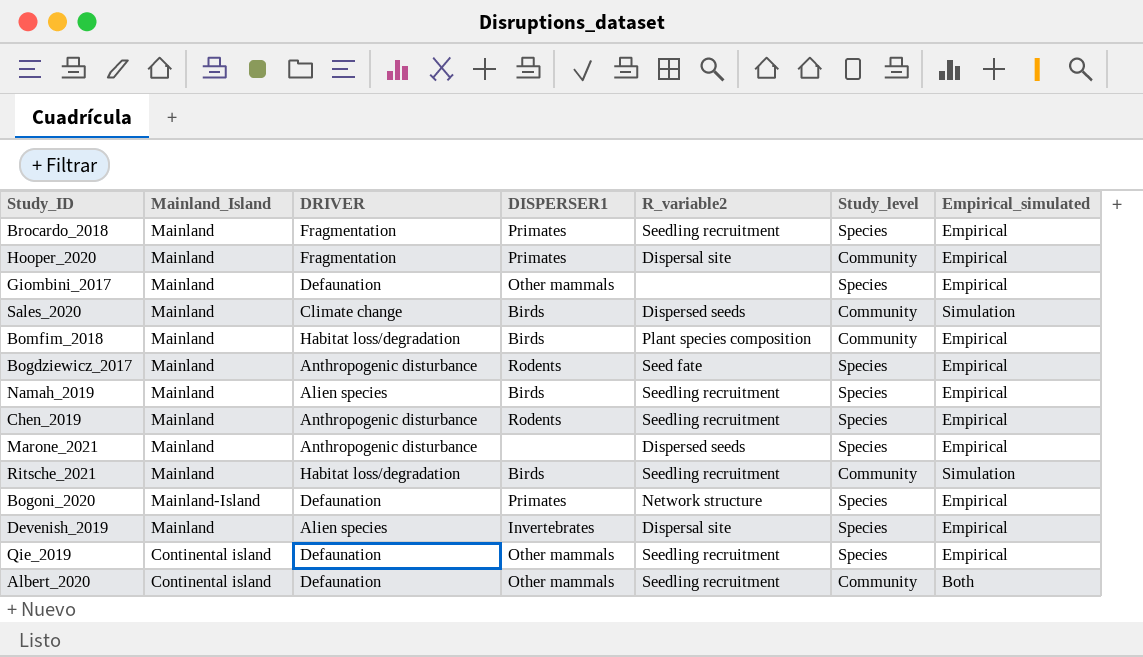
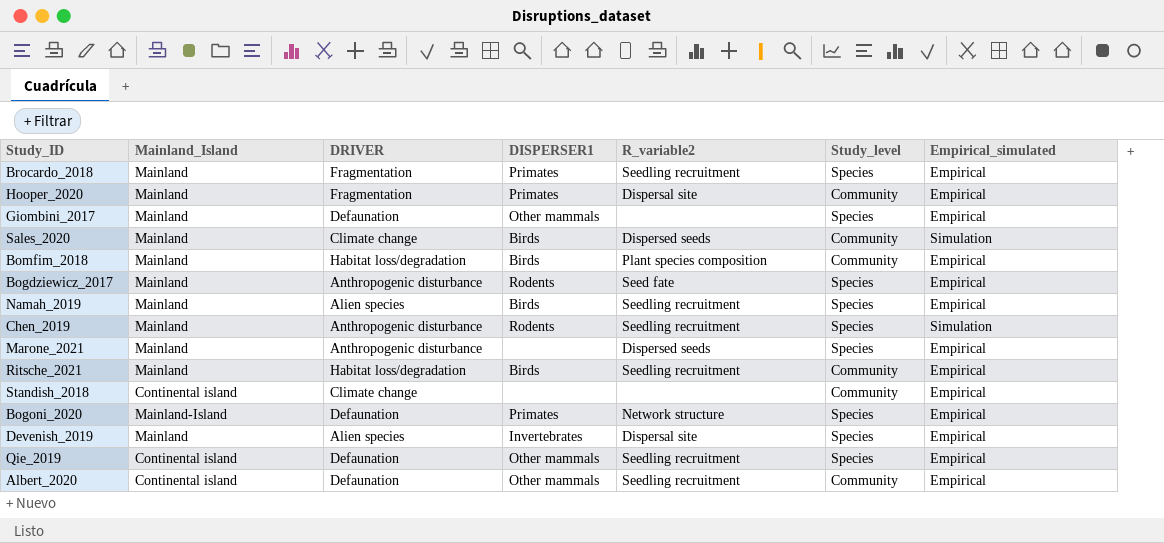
Chen_2019 | Empirical_simulated: Empirical -> Simulation
Ritsche_2021 | Empirical_simulated: Simulation -> Empirical
row Standish_2018: none -> Continental island | Climate change | none | none | Community | Empirical
Albert_2020 | Empirical_simulated: Both -> Empirical

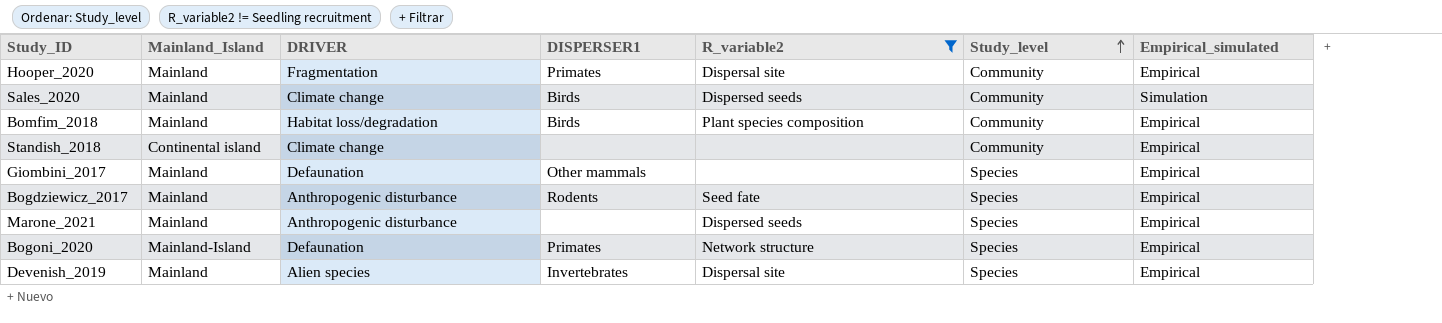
filter: none -> R_variable2 != Seedling recruitment
row order: none -> Study_level ascending

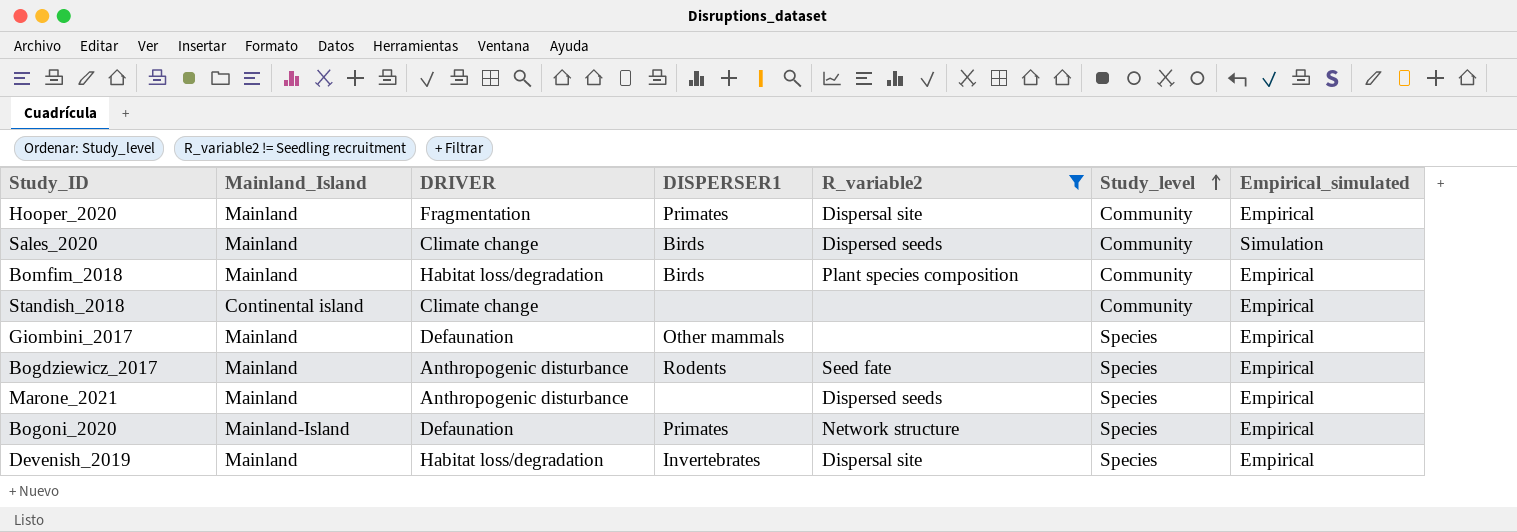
Devenish_2019 | DRIVER: Alien species -> Habitat loss/degradation

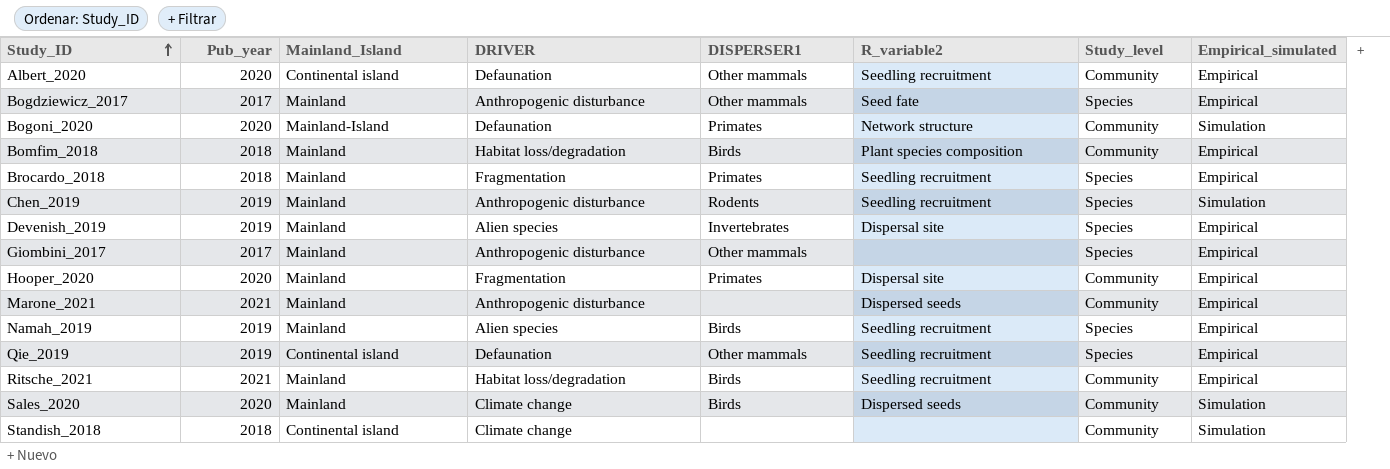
filter: R_variable2 != Seedling recruitment -> none
row order: Study_level ascending -> Study_ID ascending
column Pub_year | position: none -> 2
Bogdziewicz_2017 | DISPERSER1: Rodents -> Other mammals
Bogoni_2020 | Study_level: Species -> Community
Bogoni_2020 | Empirical_simulated: Empirical -> Simulation
Devenish_2019 | DRIVER: Habitat loss/degradation -> Alien species
Giombini_2017 | DRIVER: Defaunation -> Anthropogenic disturbance
Marone_2021 | Study_level: Species -> Community
Standish_2018 | Empirical_simulated: Empirical -> Simulation

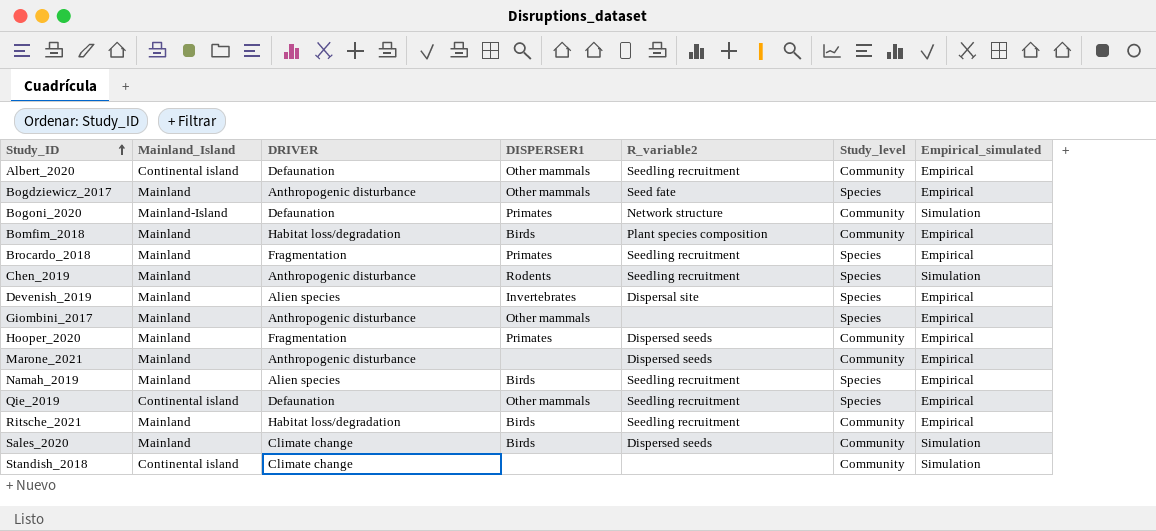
column Pub_year | position: 2 -> none
Hooper_2020 | R_variable2: Dispersal site -> Dispersed seeds

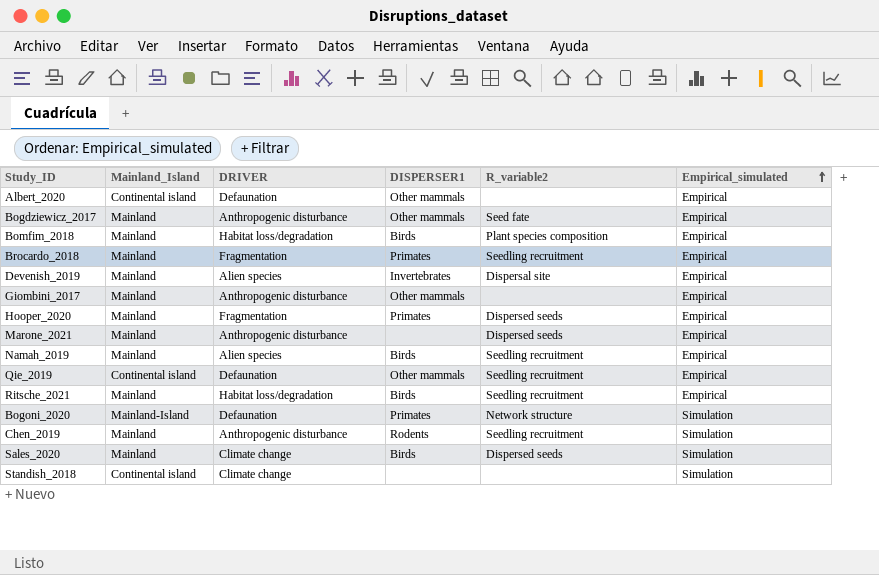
row order: Study_ID ascending -> Empirical_simulated ascending
column Study_level | position: 6 -> none
Albert_2020 | R_variable2: Seedling recruitment -> none

